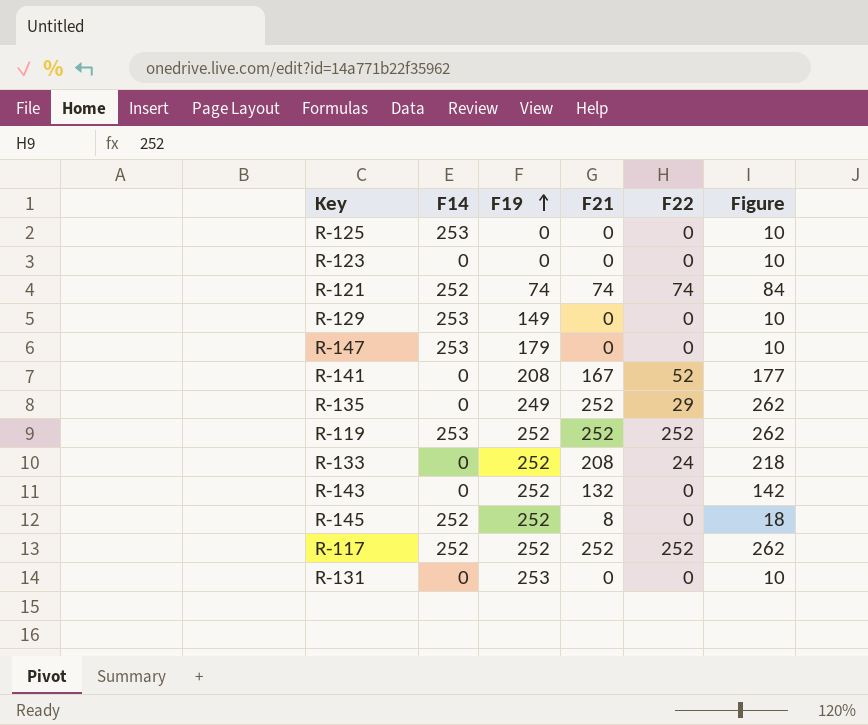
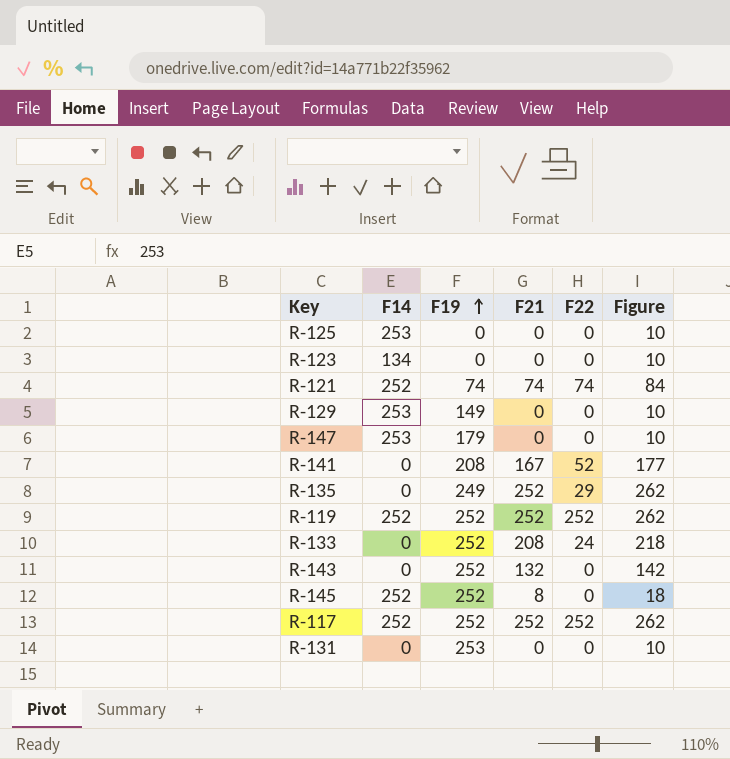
R-123 | F14: 0 -> 134
R-119 | F14: 253 -> 252

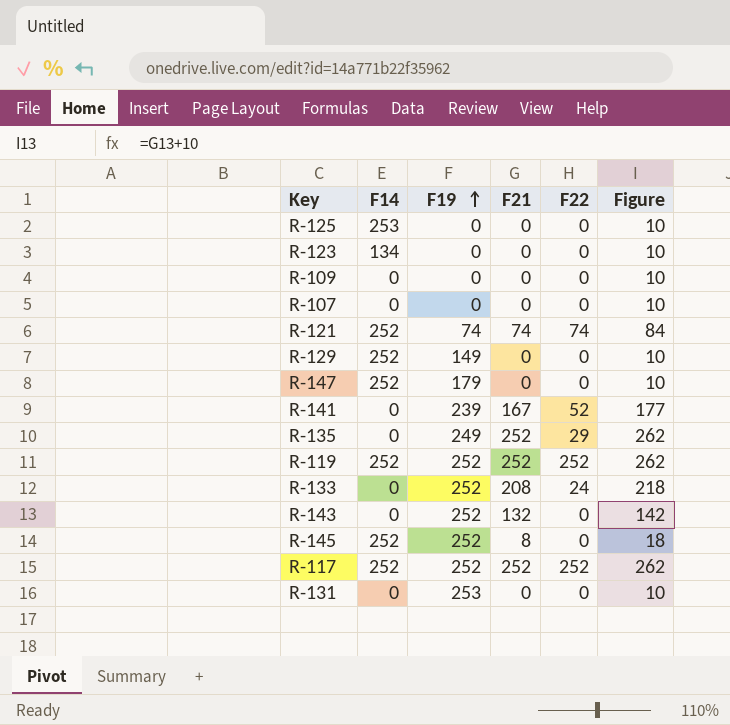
row R-109: none -> 0 | 0 | 0 | 0 | 10
row R-107: none -> 0 | 0 | 0 | 0 | 10
R-129 | F14: 253 -> 252
R-147 | F14: 253 -> 252
R-141 | F19: 208 -> 239

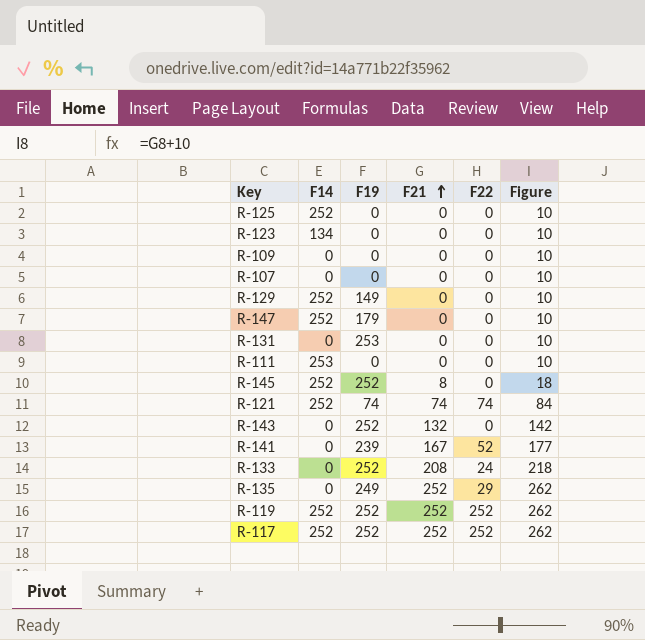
row order: F19 ascending -> F21 ascending
R-125 | F14: 253 -> 252
row R-111: none -> 253 | 0 | 0 | 0 | 10

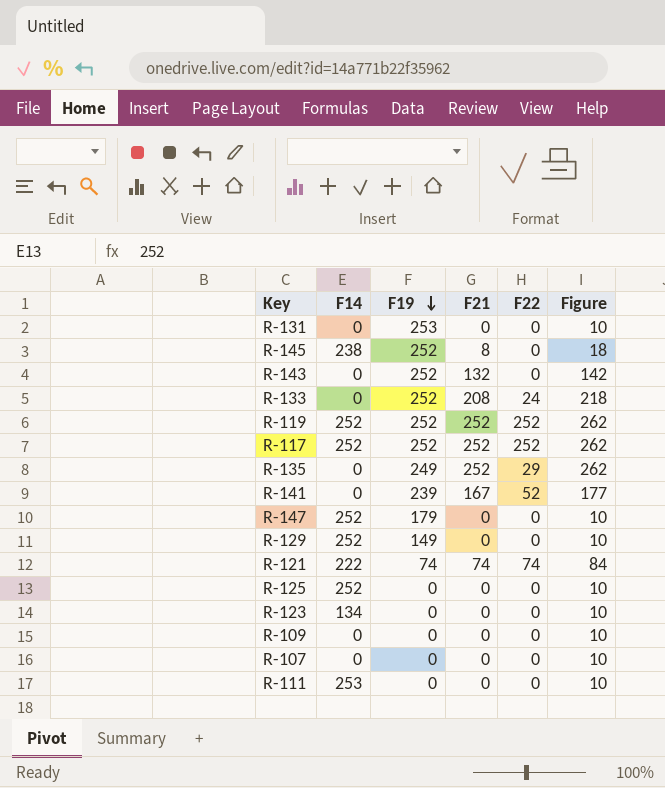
row order: F21 ascending -> F19 descending
R-145 | F14: 252 -> 238
R-121 | F14: 252 -> 222

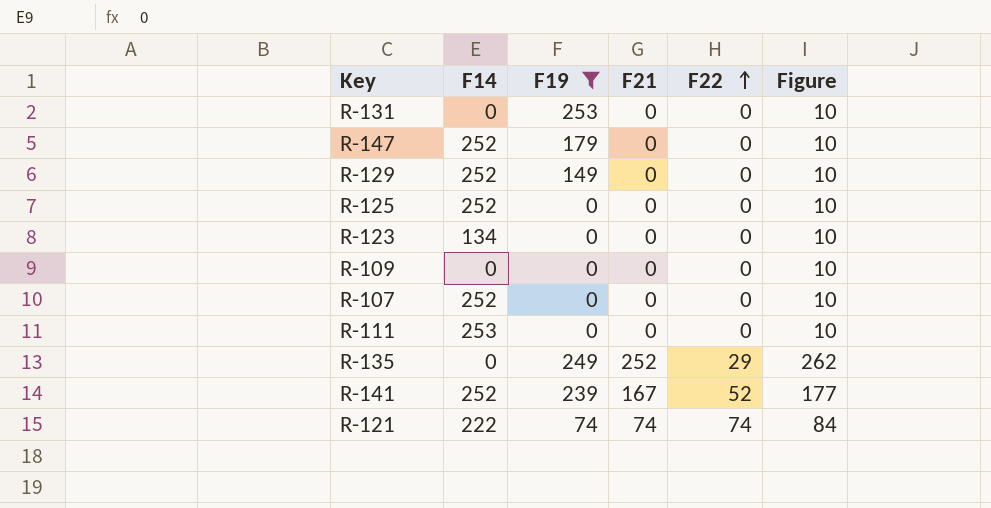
filter: none -> F19 != 252
row order: F19 descending -> F22 ascending
R-107 | F14: 0 -> 252
R-141 | F14: 0 -> 252

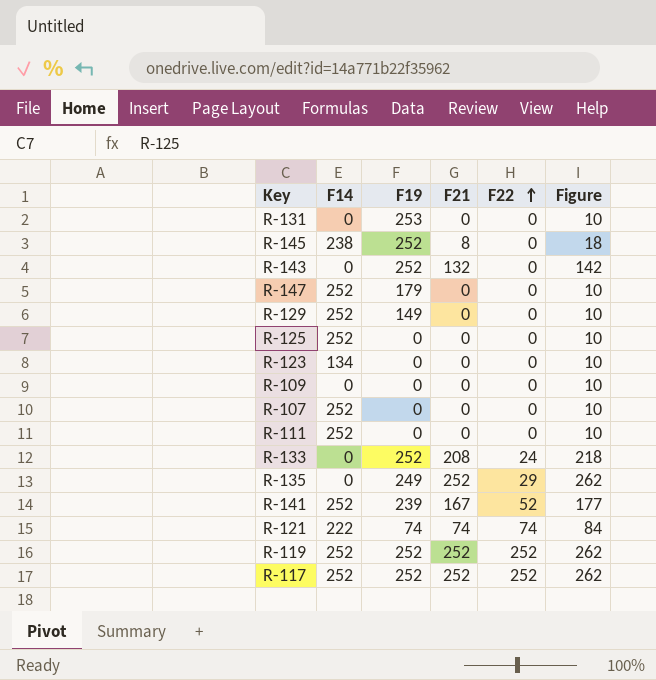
filter: F19 != 252 -> none
R-111 | F14: 253 -> 252

